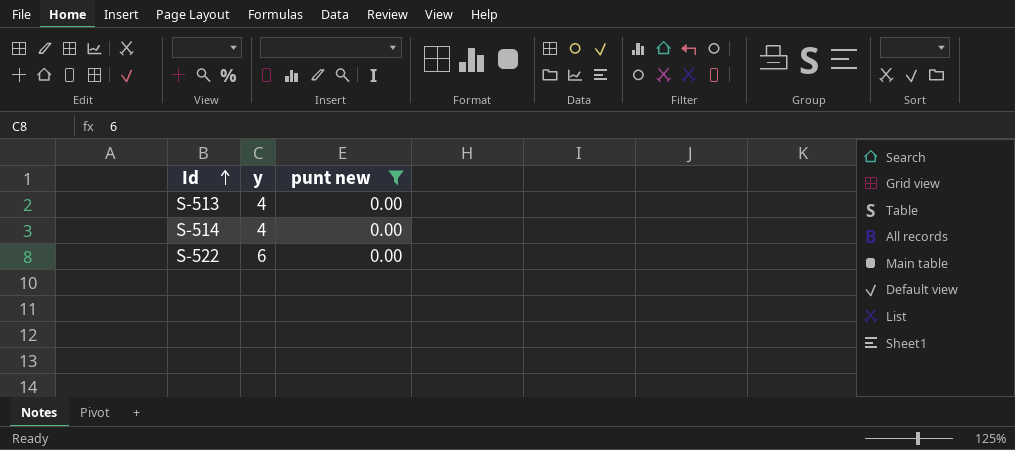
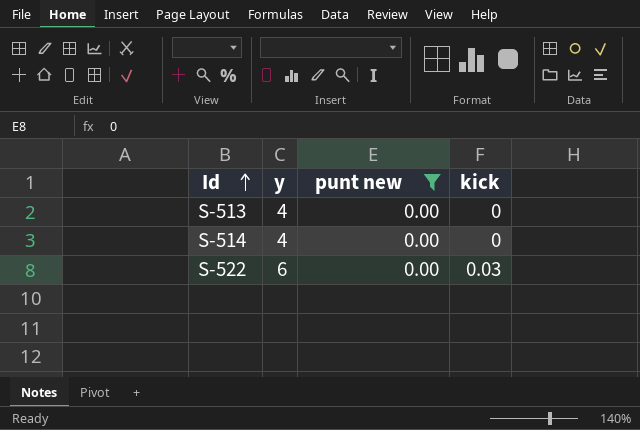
column kick | position: none -> 4

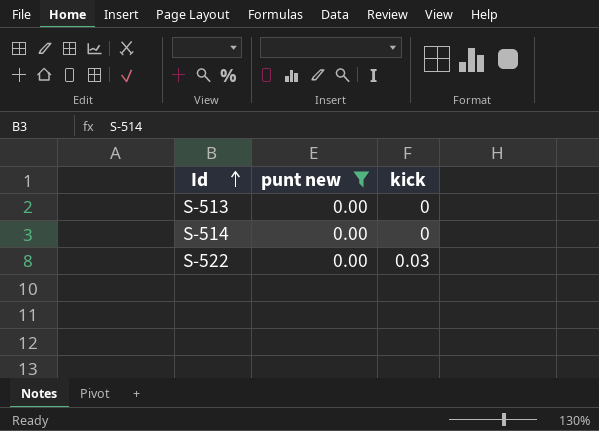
column y | position: 2 -> none

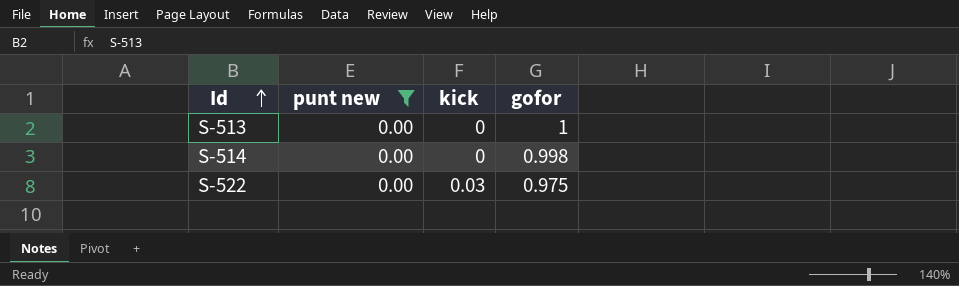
column gofor | position: none -> 4

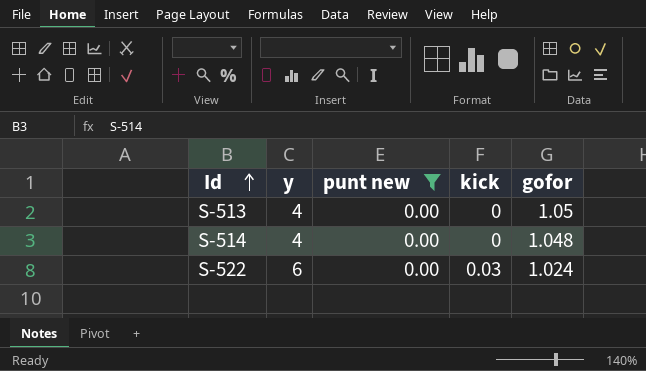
column y | position: none -> 2
S-513 | gofor: 1 -> 1.05
S-514 | gofor: 0.998 -> 1.048
S-522 | gofor: 0.975 -> 1.024

